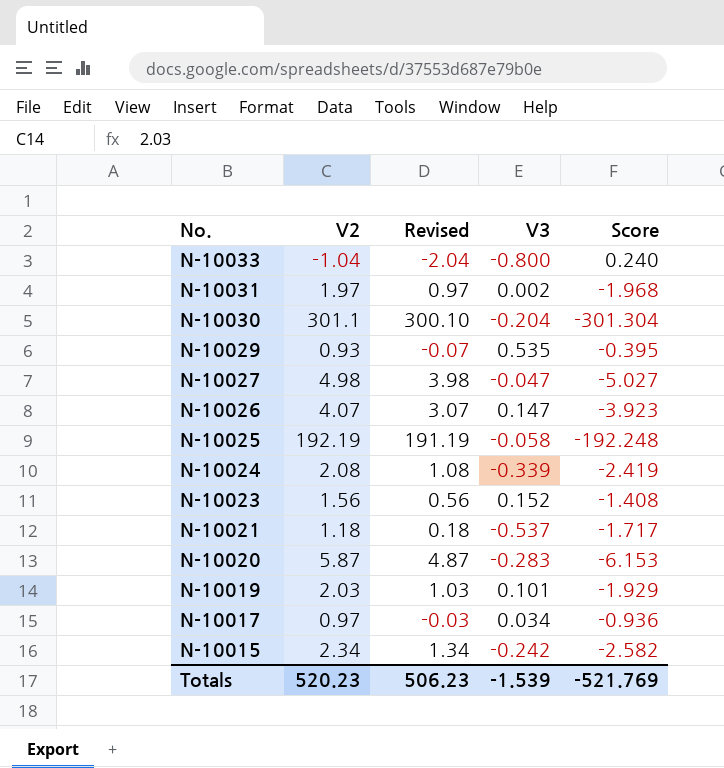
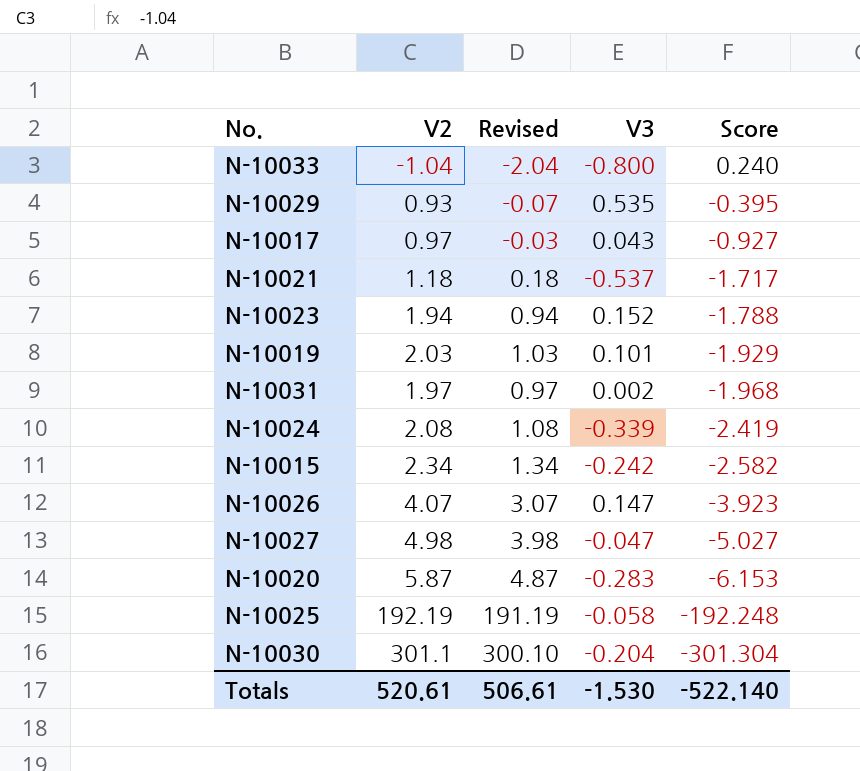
row order: No. descending -> Score descending
N-10017 | V3: 0.034 -> 0.043
N-10017 | Score: -0.936 -> -0.927
N-10023 | V2: 1.56 -> 1.94
N-10023 | Revised: 0.56 -> 0.94
N-10023 | Score: -1.408 -> -1.788
Totals | V2: 520.23 -> 520.61
Totals | Revised: 506.23 -> 506.61
Totals | V3: -1.539 -> -1.530
Totals | Score: -521.769 -> -522.140

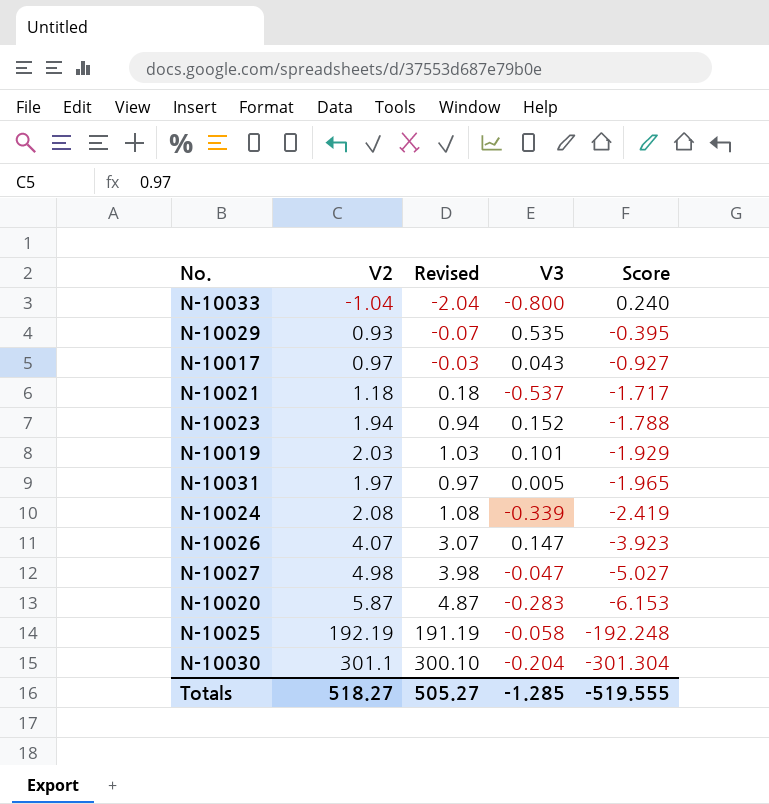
row N-10015: 2.34 | 1.34 | -0.242 | -2.582 -> none
N-10031 | V3: 0.002 -> 0.005
N-10031 | Score: -1.968 -> -1.965
Totals | V2: 520.61 -> 518.27
Totals | Revised: 506.61 -> 505.27
Totals | V3: -1.530 -> -1.285
Totals | Score: -522.140 -> -519.555

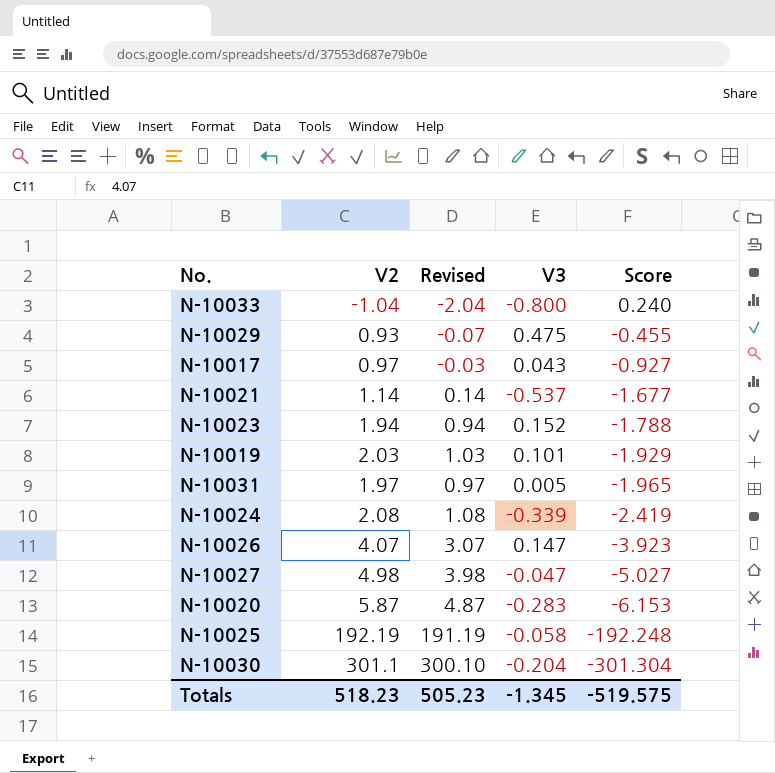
N-10029 | V3: 0.535 -> 0.475
N-10029 | Score: -0.395 -> -0.455
N-10021 | V2: 1.18 -> 1.14
N-10021 | Revised: 0.18 -> 0.14
N-10021 | Score: -1.717 -> -1.677
Totals | V2: 518.27 -> 518.23
Totals | Revised: 505.27 -> 505.23
Totals | V3: -1.285 -> -1.345
Totals | Score: -519.555 -> -519.575

